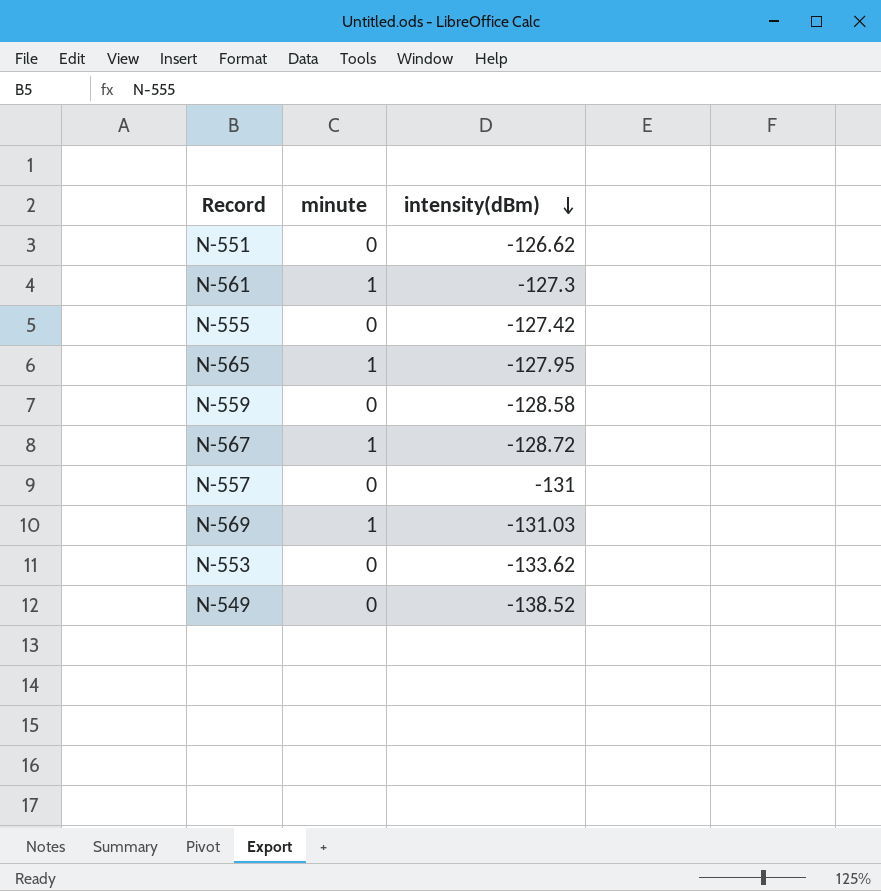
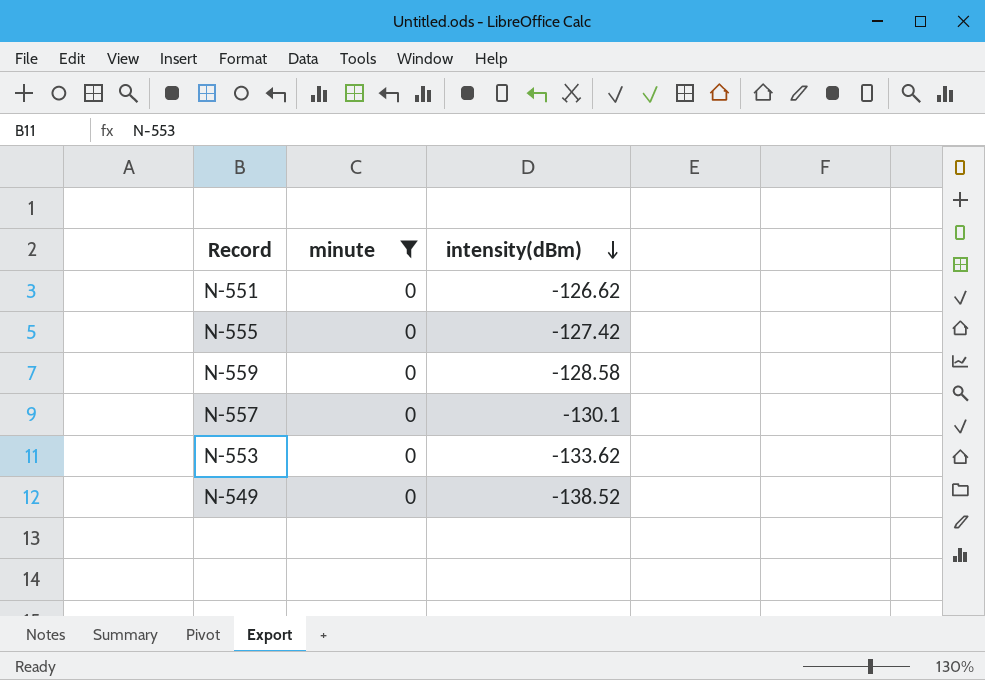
filter: none -> minute = 0
N-557 | intensity(dBm): -131 -> -130.1

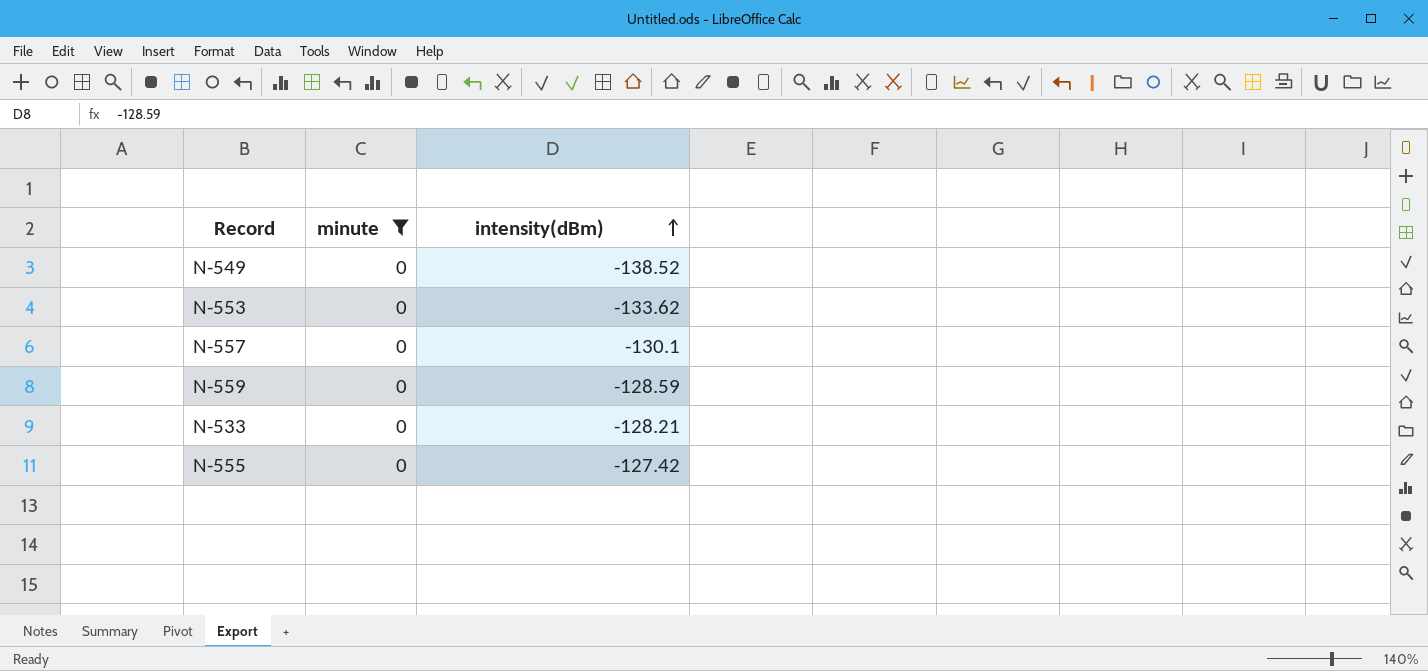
row order: intensity(dBm) descending -> intensity(dBm) ascending
row N-551: 0 | -126.62 -> none
N-559 | intensity(dBm): -128.58 -> -128.59
row N-533: none -> 0 | -128.21

